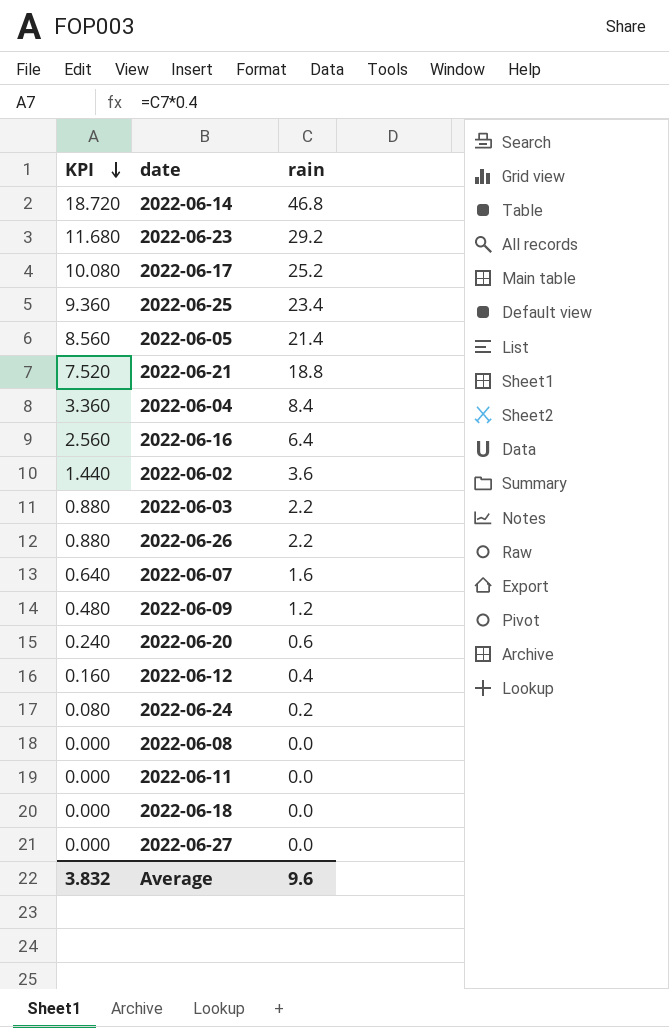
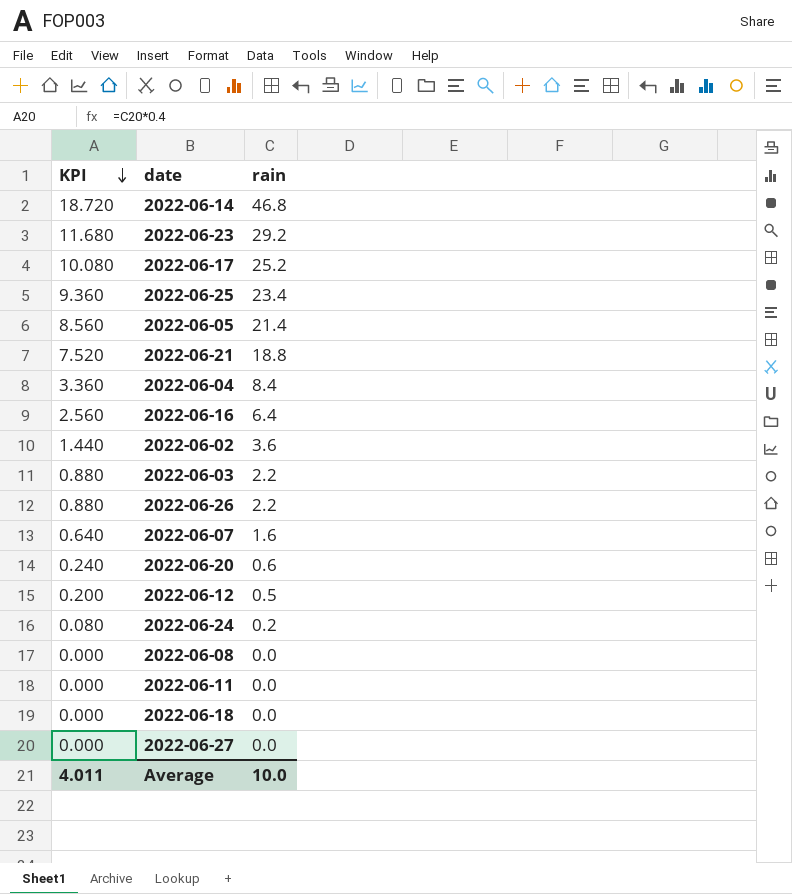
row 2022-06-09: 0.480 | 1.2 -> none
2022-06-12 | KPI: 0.160 -> 0.200
2022-06-12 | rain: 0.4 -> 0.5
Average | KPI: 3.832 -> 4.011
Average | rain: 9.6 -> 10.0

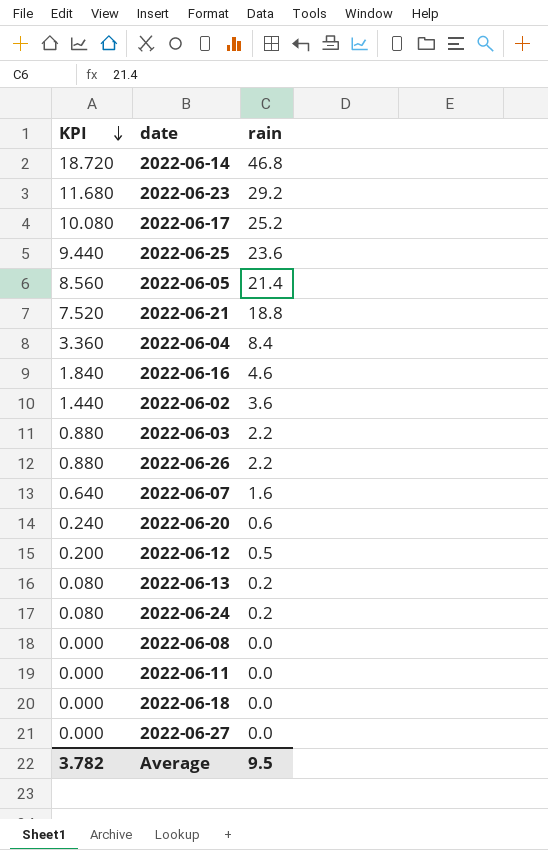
2022-06-25 | KPI: 9.360 -> 9.440
2022-06-25 | rain: 23.4 -> 23.6
2022-06-16 | KPI: 2.560 -> 1.840
2022-06-16 | rain: 6.4 -> 4.6
row 2022-06-13: none -> 0.080 | 0.2
Average | KPI: 4.011 -> 3.782
Average | rain: 10.0 -> 9.5

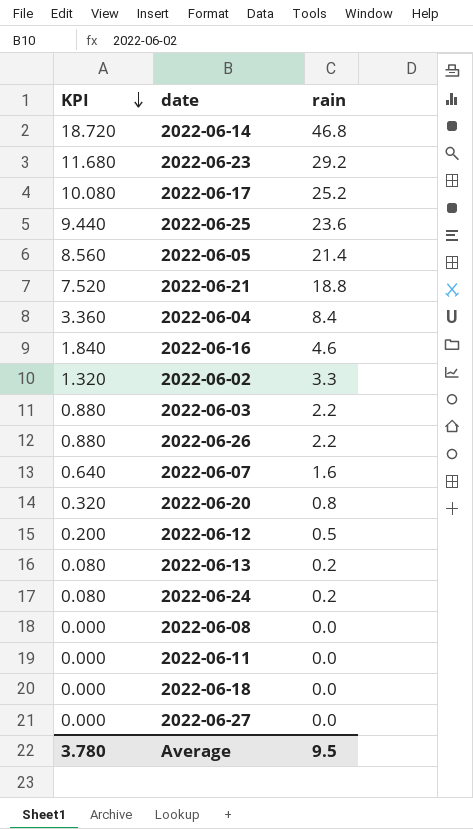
2022-06-02 | KPI: 1.440 -> 1.320
2022-06-02 | rain: 3.6 -> 3.3
2022-06-20 | KPI: 0.240 -> 0.320
2022-06-20 | rain: 0.6 -> 0.8
Average | KPI: 3.782 -> 3.780

